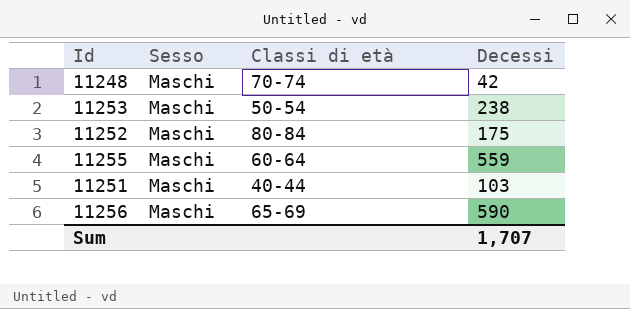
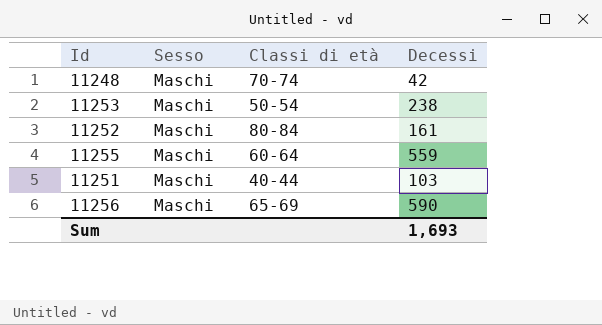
11252 | Decessi: 175 -> 161
Sum | Decessi: 1,707 -> 1,693

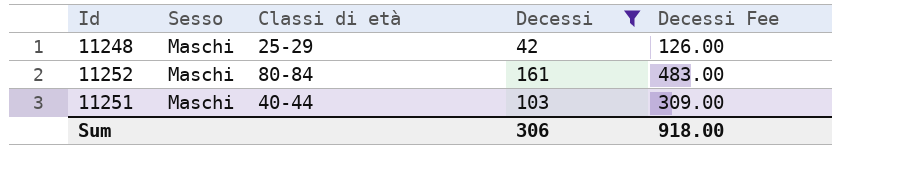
filter: none -> Decessi <= 161
column Decessi Fee | formula: none -> [Decessi] * 3
11248 | Classi di età: 70-74 -> 25-29
Sum | Decessi: 1,693 -> 306

